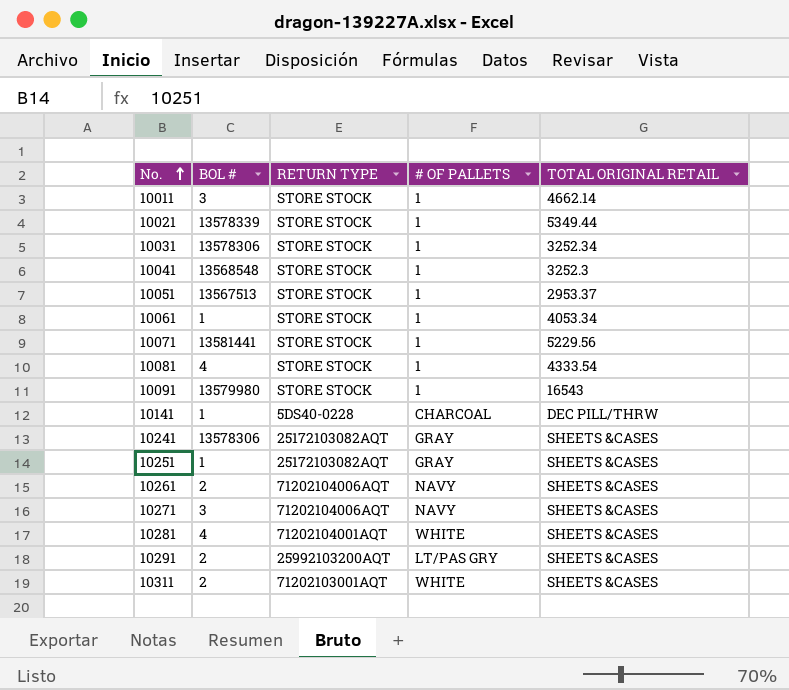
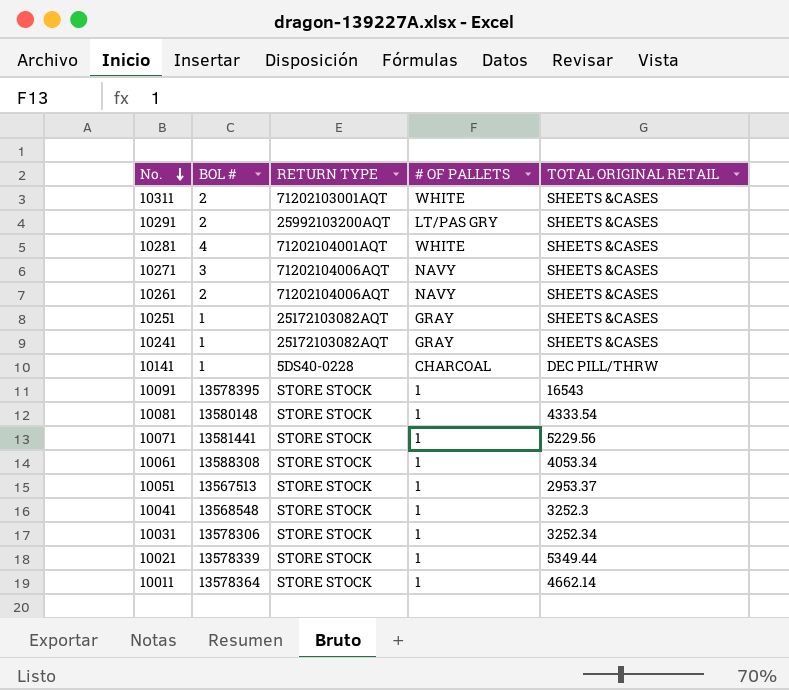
row order: No. ascending -> No. descending
10241 | BOL #: 13578306 -> 1
10091 | BOL #: 13579980 -> 13578395
10081 | BOL #: 4 -> 13580148
10061 | BOL #: 1 -> 13588308
10011 | BOL #: 3 -> 13578364

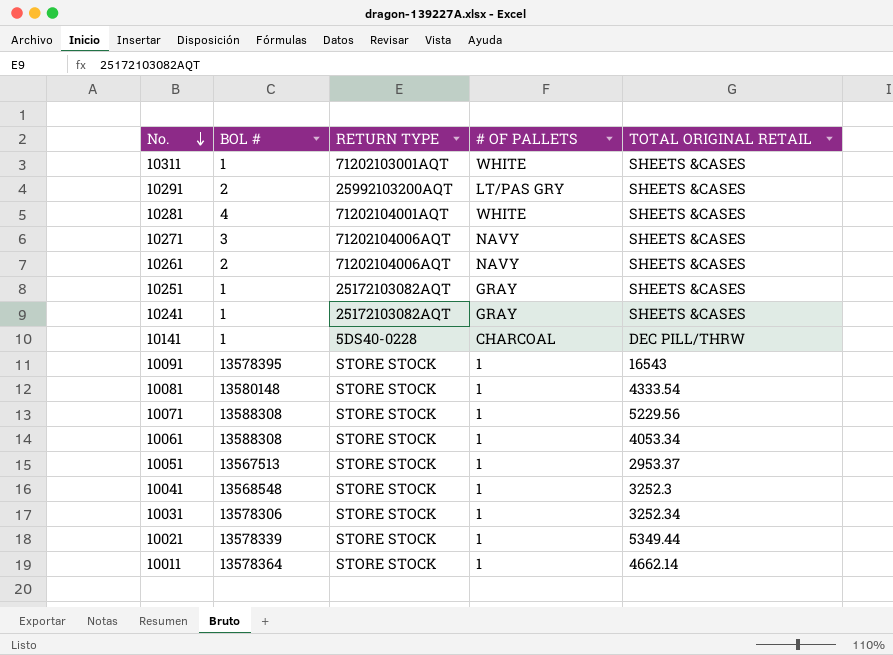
10311 | BOL #: 2 -> 1
10071 | BOL #: 13581441 -> 13588308

